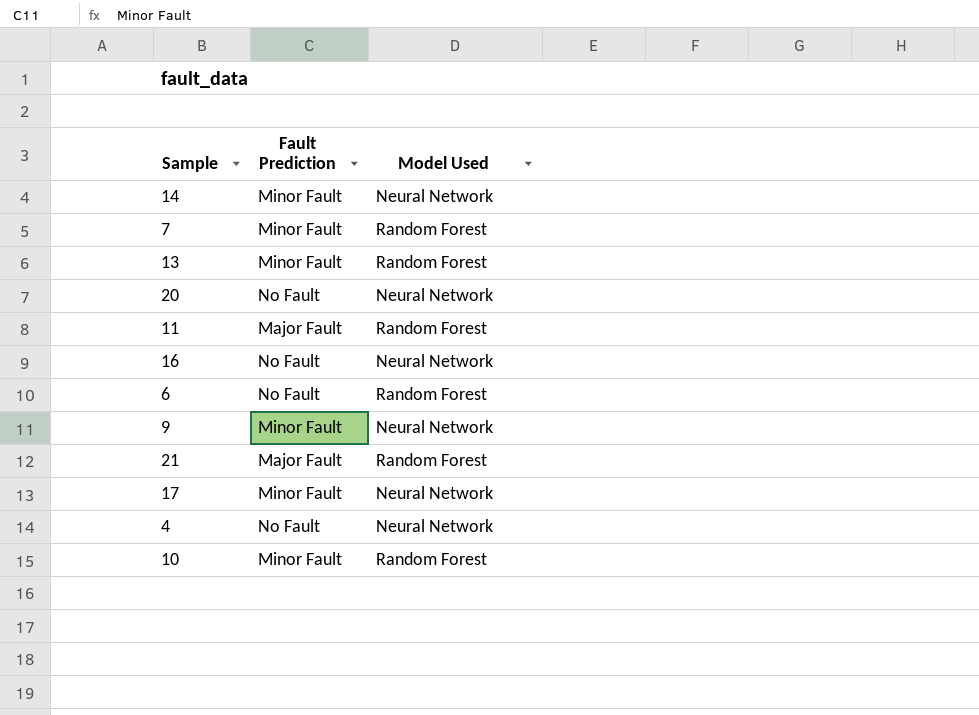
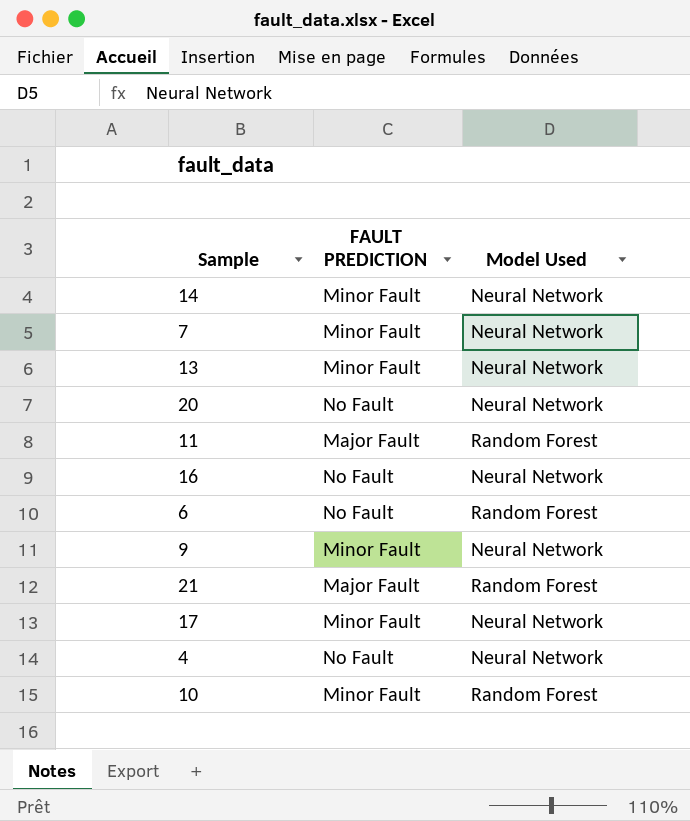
column name: Fault Prediction -> FAULT PREDICTION
7 | Model Used: Random Forest -> Neural Network
13 | Model Used: Random Forest -> Neural Network

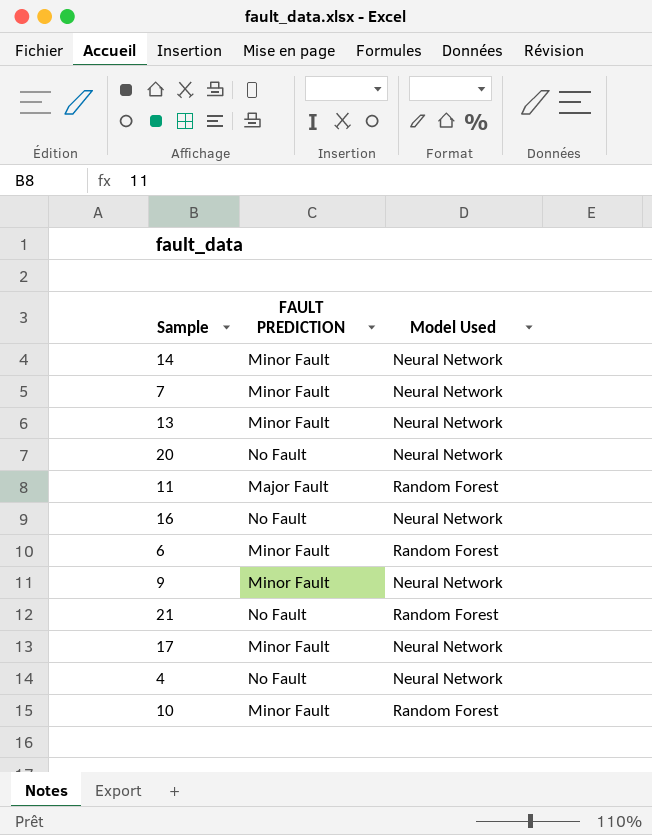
6 | FAULT PREDICTION: No Fault -> Minor Fault
21 | FAULT PREDICTION: Major Fault -> No Fault

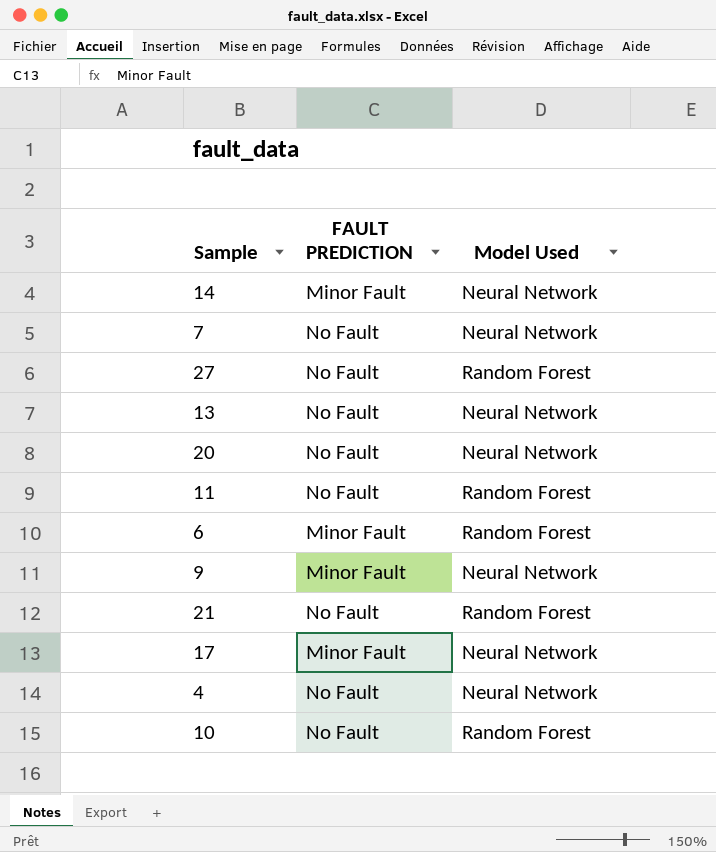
row 16: No Fault | Neural Network -> none
7 | FAULT PREDICTION: Minor Fault -> No Fault
row 27: none -> No Fault | Random Forest
13 | FAULT PREDICTION: Minor Fault -> No Fault
11 | FAULT PREDICTION: Major Fault -> No Fault
10 | FAULT PREDICTION: Minor Fault -> No Fault

